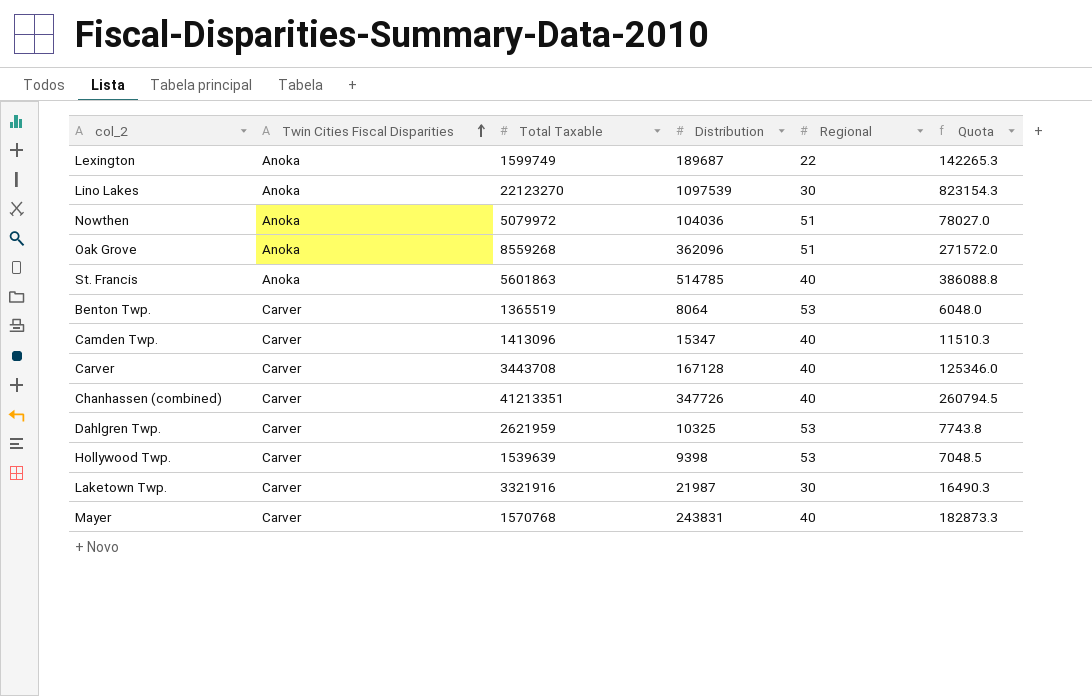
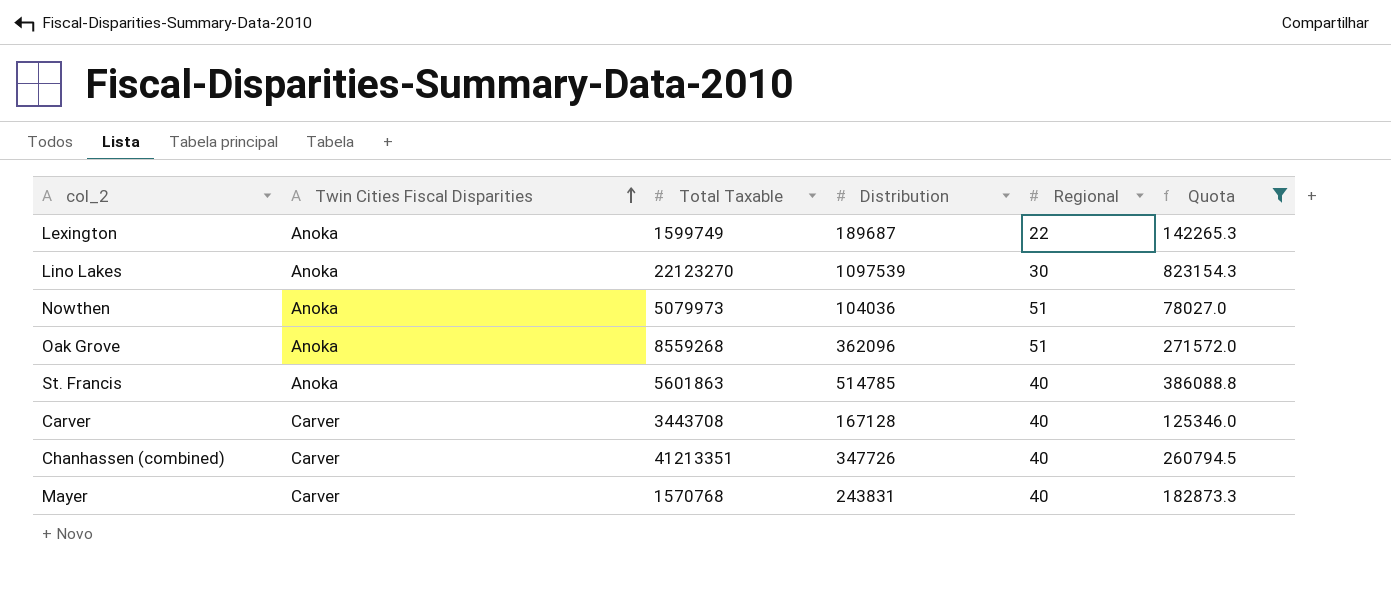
filter: none -> Quota >= 78027.0
Nowthen | Total Taxable: 5079972 -> 5079973

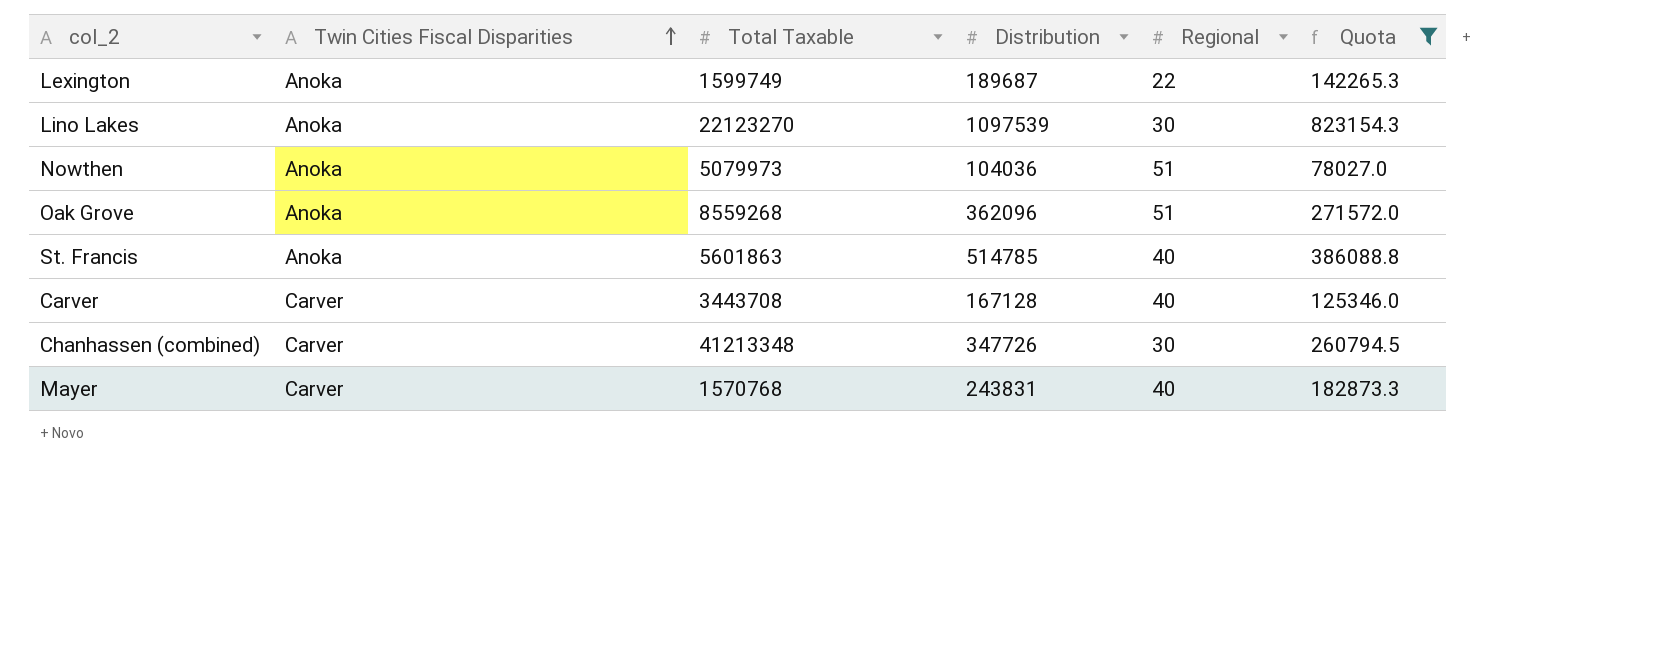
Chanhassen (combined) | Total Taxable: 41213351 -> 41213348
Chanhassen (combined) | Regional: 40 -> 30

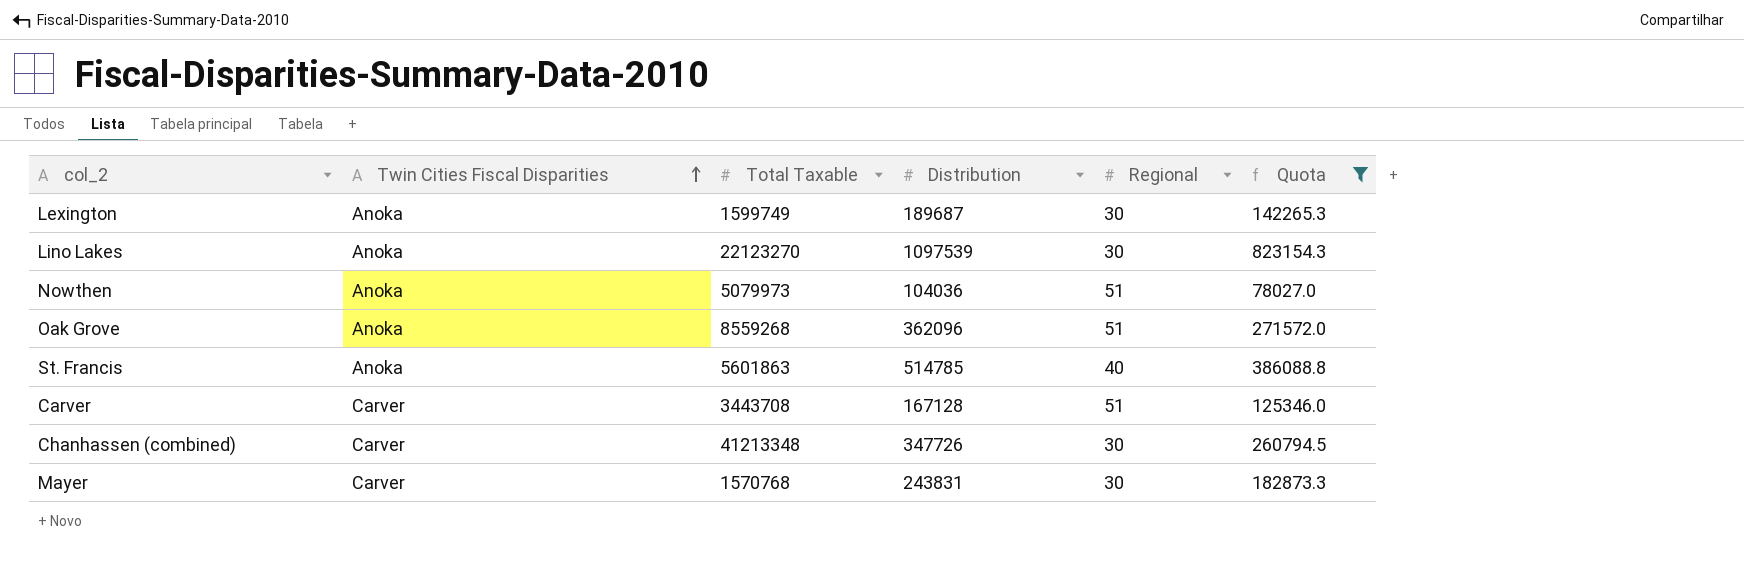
Lexington | Regional: 22 -> 30
Carver | Regional: 40 -> 51
Mayer | Regional: 40 -> 30

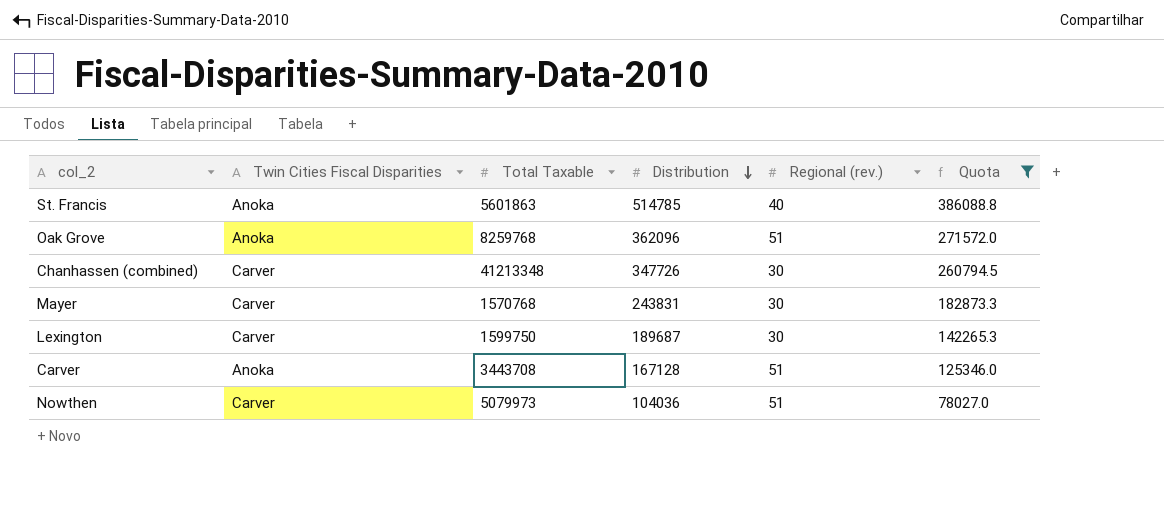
row order: Twin Cities Fiscal Disparities ascending -> Distribution descending
column name: Regional -> Regional (rev.)
row Lino Lakes: Anoka | 22123270 | 1097539 | 30 | 823154.3 -> none
Oak Grove | Total Taxable: 8559268 -> 8259768
Lexington | Twin Cities Fiscal Disparities: Anoka -> Carver
Lexington | Total Taxable: 1599749 -> 1599750
Carver | Twin Cities Fiscal Disparities: Carver -> Anoka
Nowthen | Twin Cities Fiscal Disparities: Anoka -> Carver

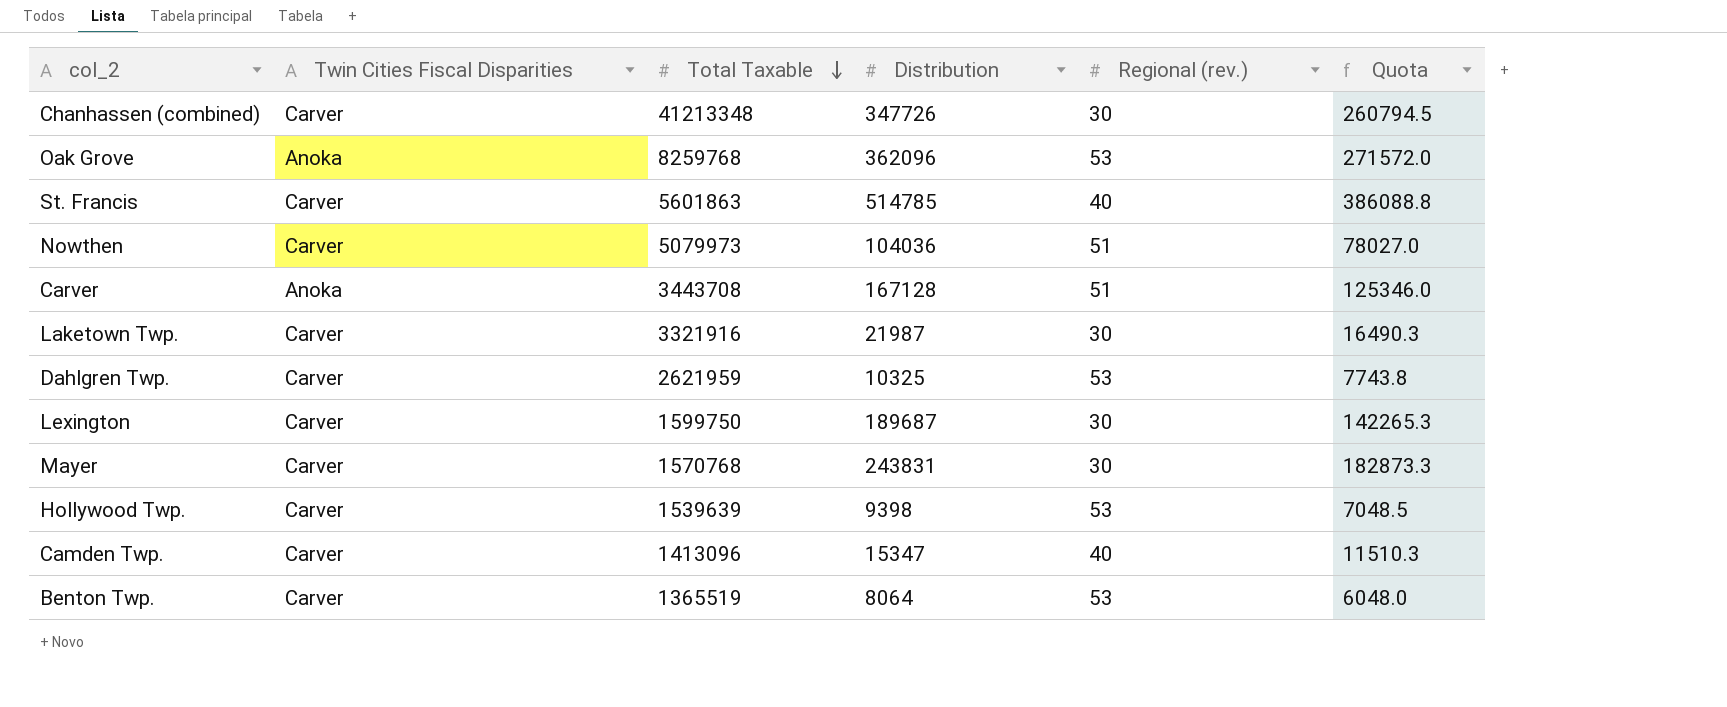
filter: Quota >= 78027.0 -> none
row order: Distribution descending -> Total Taxable descending
Oak Grove | Regional (rev.): 51 -> 53
St. Francis | Twin Cities Fiscal Disparities: Anoka -> Carver

